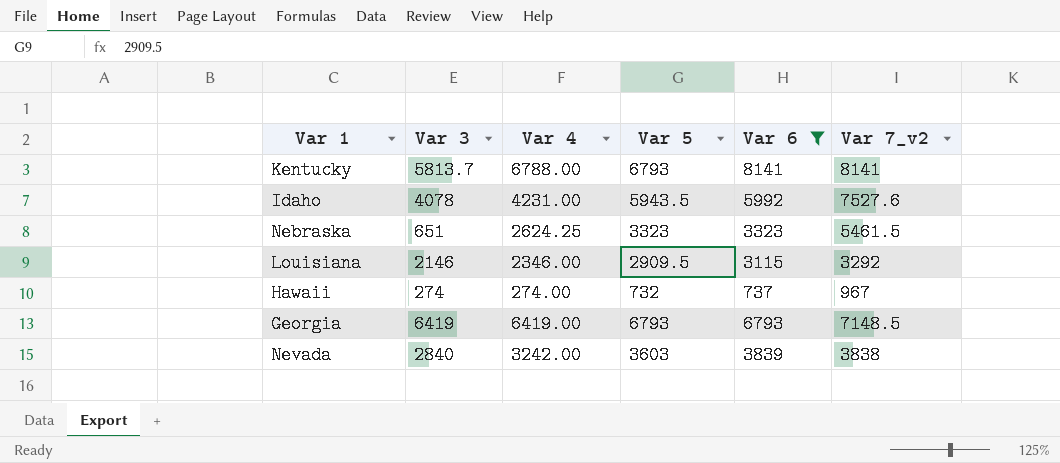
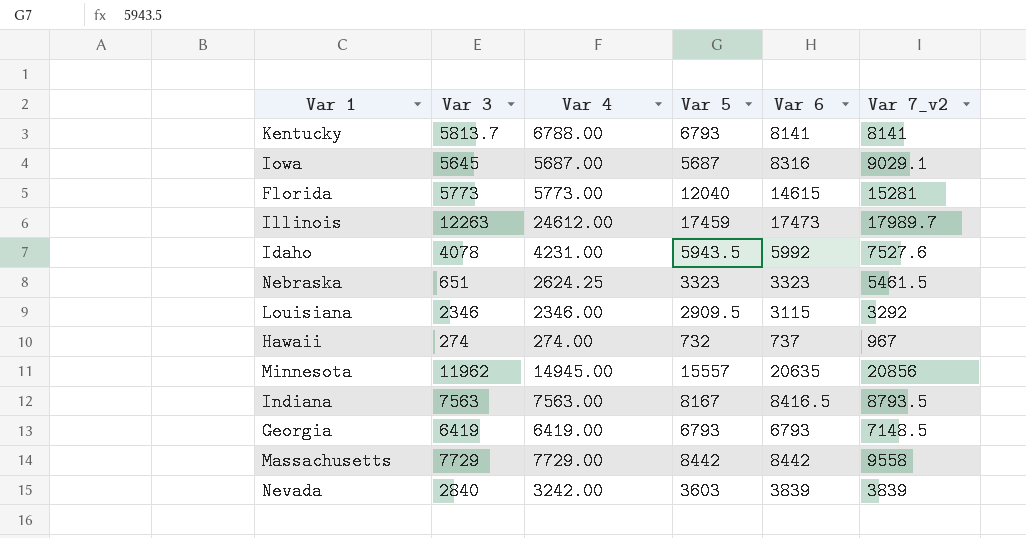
filter: Var 6 <= 8141 -> none
Louisiana | Var 3: 2146 -> 2346
Nevada | Var 7_v2: 3838 -> 3839

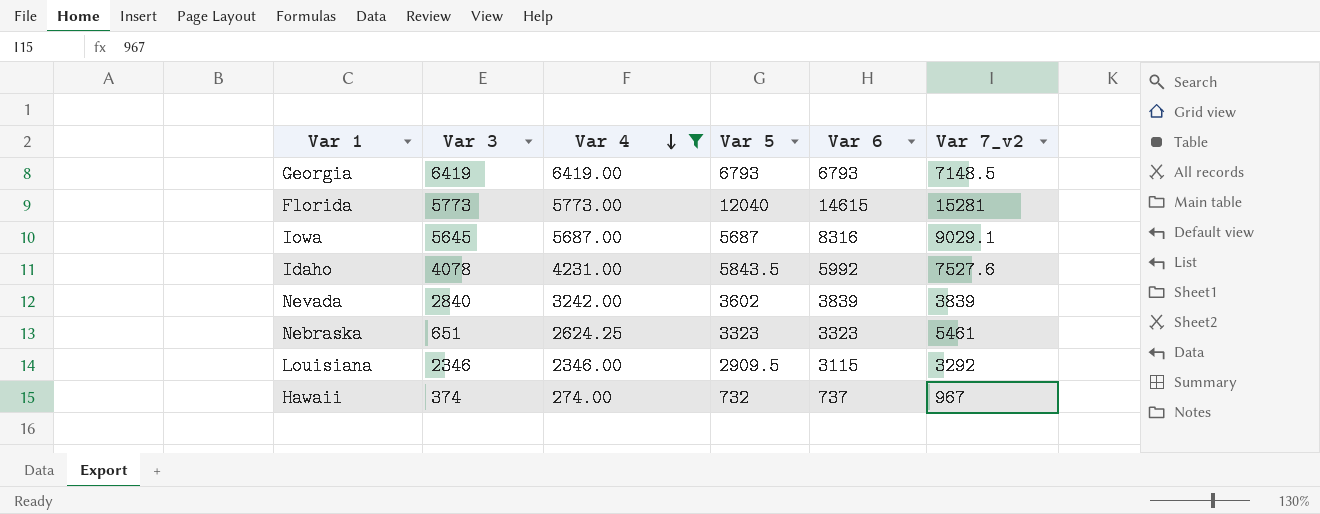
filter: none -> Var 4 <= 6419.00
row order: none -> Var 4 descending
Idaho | Var 5: 5943.5 -> 5843.5
Nevada | Var 5: 3603 -> 3602
Nebraska | Var 7_v2: 5461.5 -> 5461
Hawaii | Var 3: 274 -> 374

